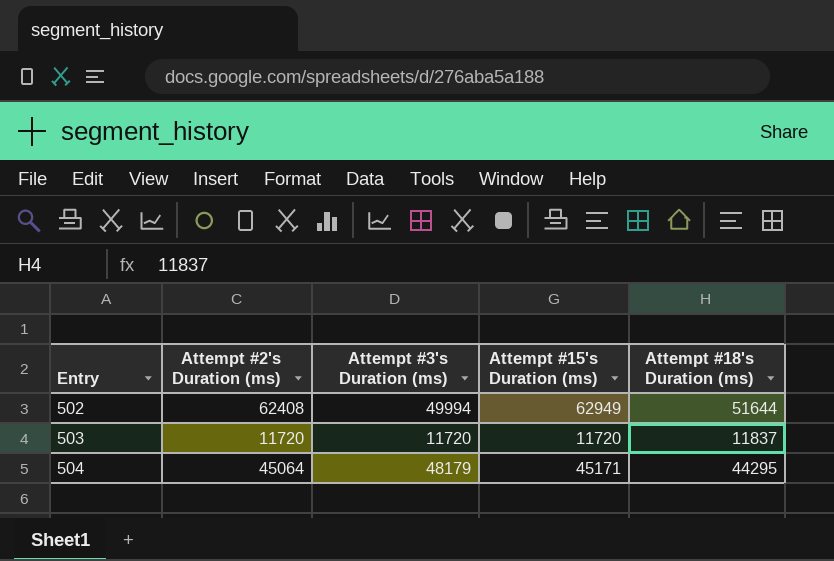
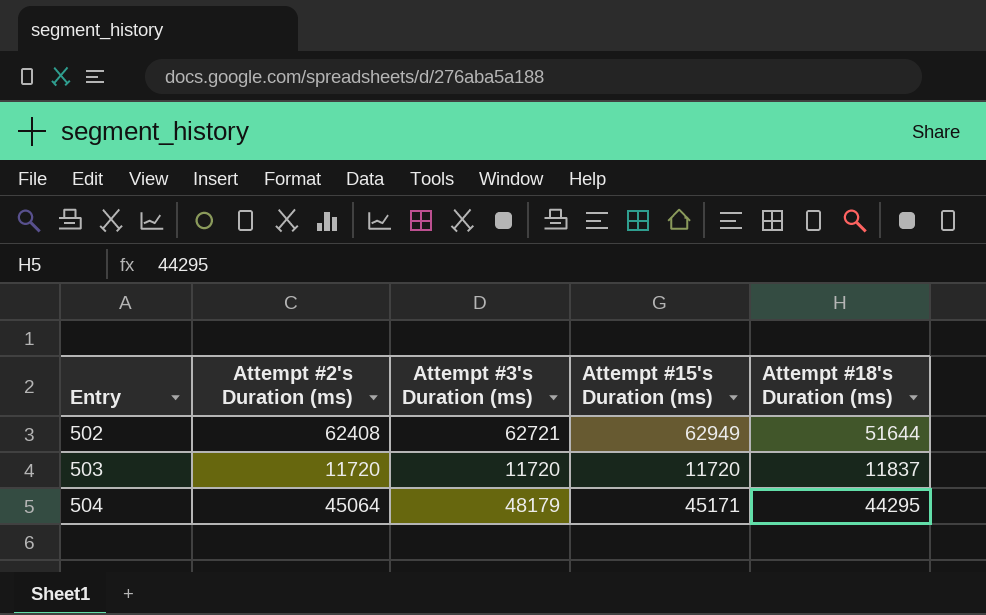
502 | Attempt #3's Duration (ms): 49994 -> 62721

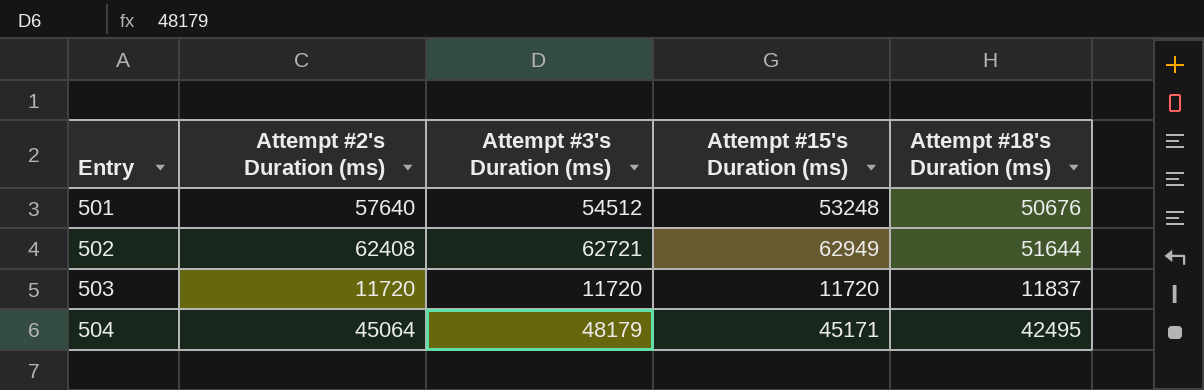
row 501: none -> 57640 | 54512 | 53248 | 50676
504 | Attempt #18's Duration (ms): 44295 -> 42495

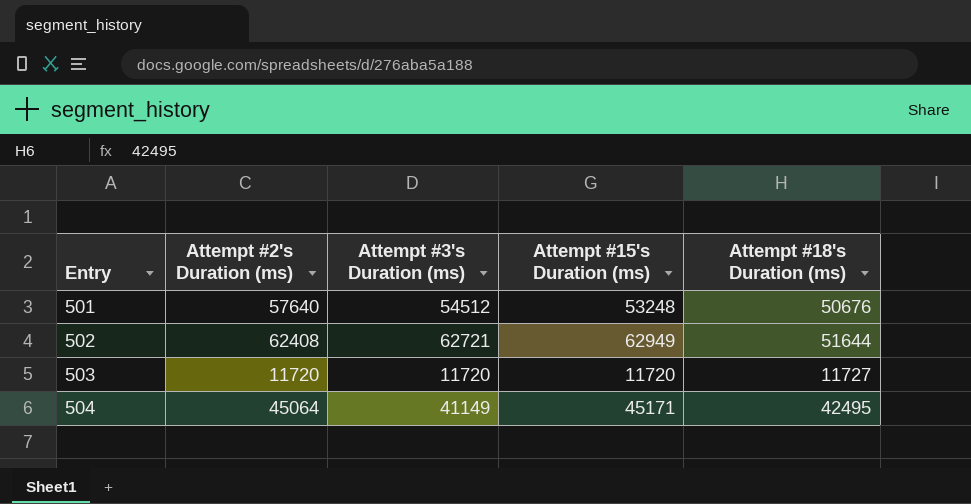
503 | Attempt #18's Duration (ms): 11837 -> 11727
504 | Attempt #3's Duration (ms): 48179 -> 41149

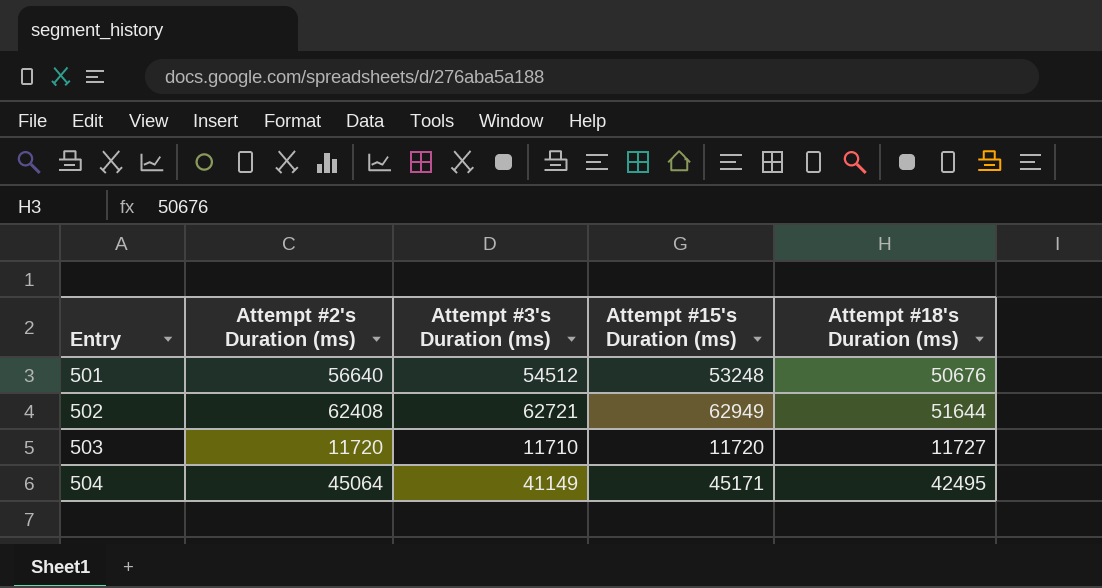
501 | Attempt #2's Duration (ms): 57640 -> 56640
503 | Attempt #3's Duration (ms): 11720 -> 11710

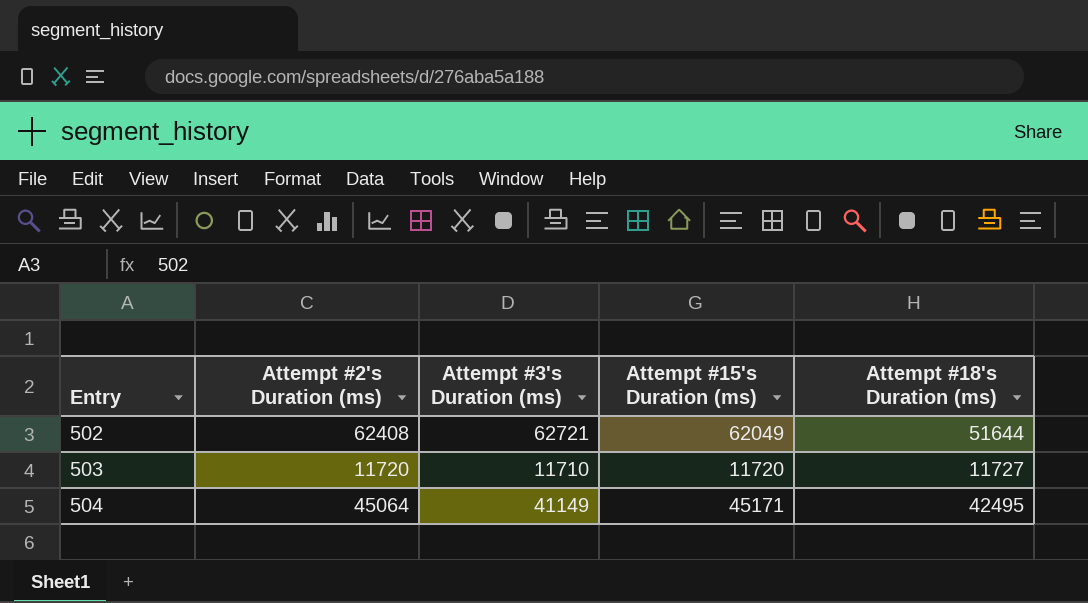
row 501: 56640 | 54512 | 53248 | 50676 -> none
502 | Attempt #15's Duration (ms): 62949 -> 62049

